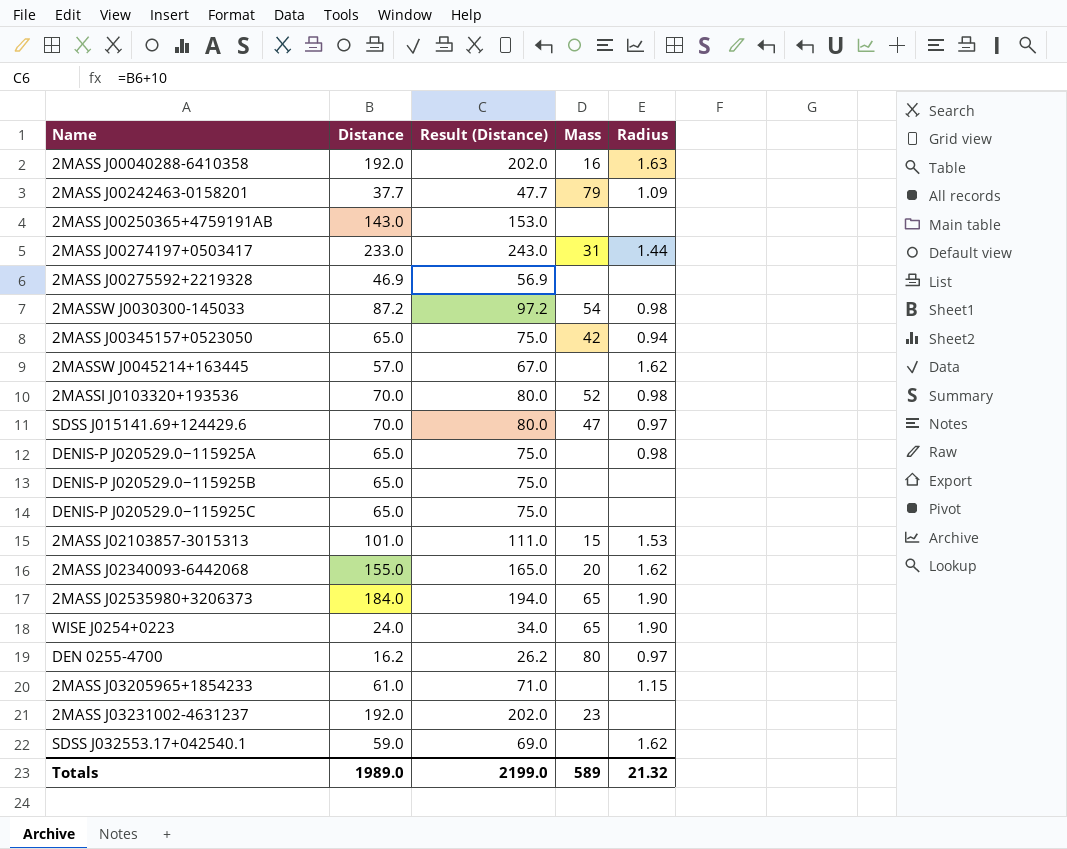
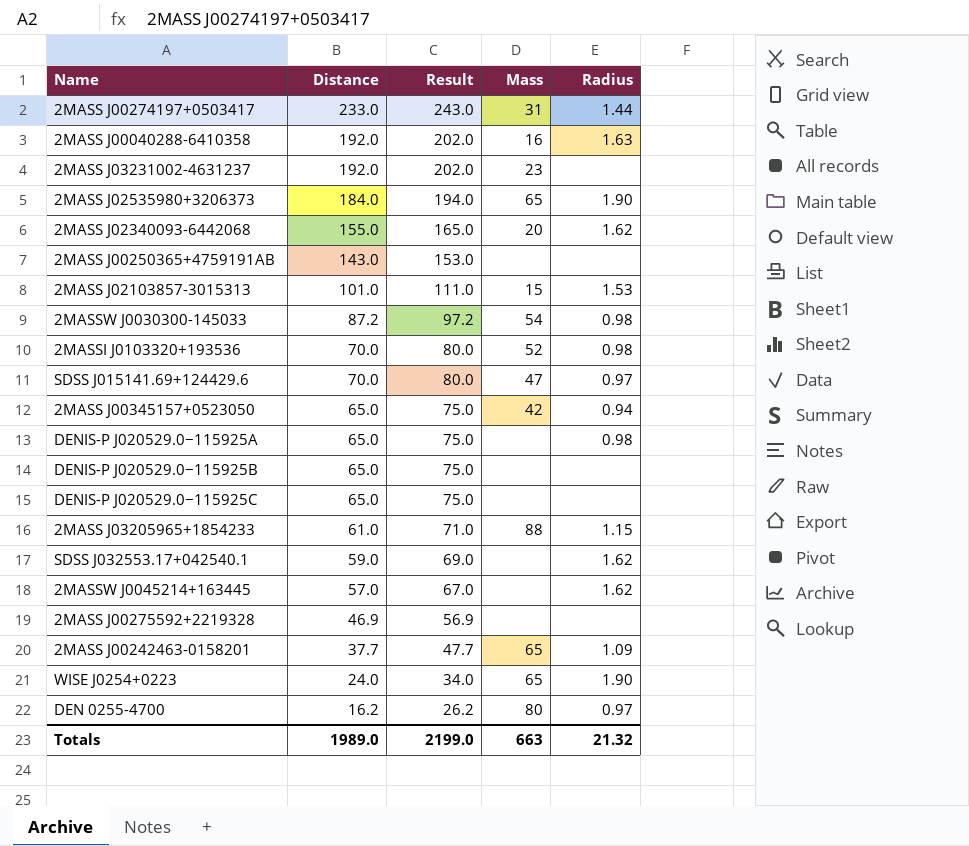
row order: none -> Distance descending
column name: Result (Distance) -> Result
2MASS J03205965+1854233 | Mass: none -> 88
2MASS J00242463-0158201 | Mass: 79 -> 65
Totals | Mass: 589 -> 663

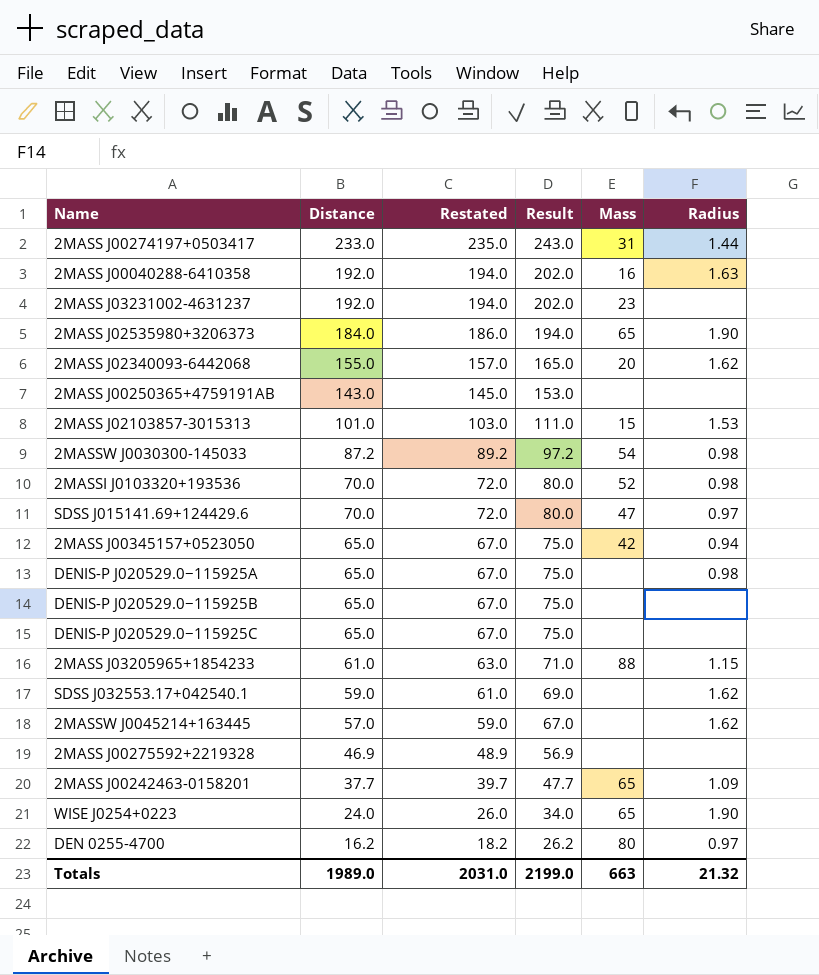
column Restated | formula: none -> [Distance] + 2

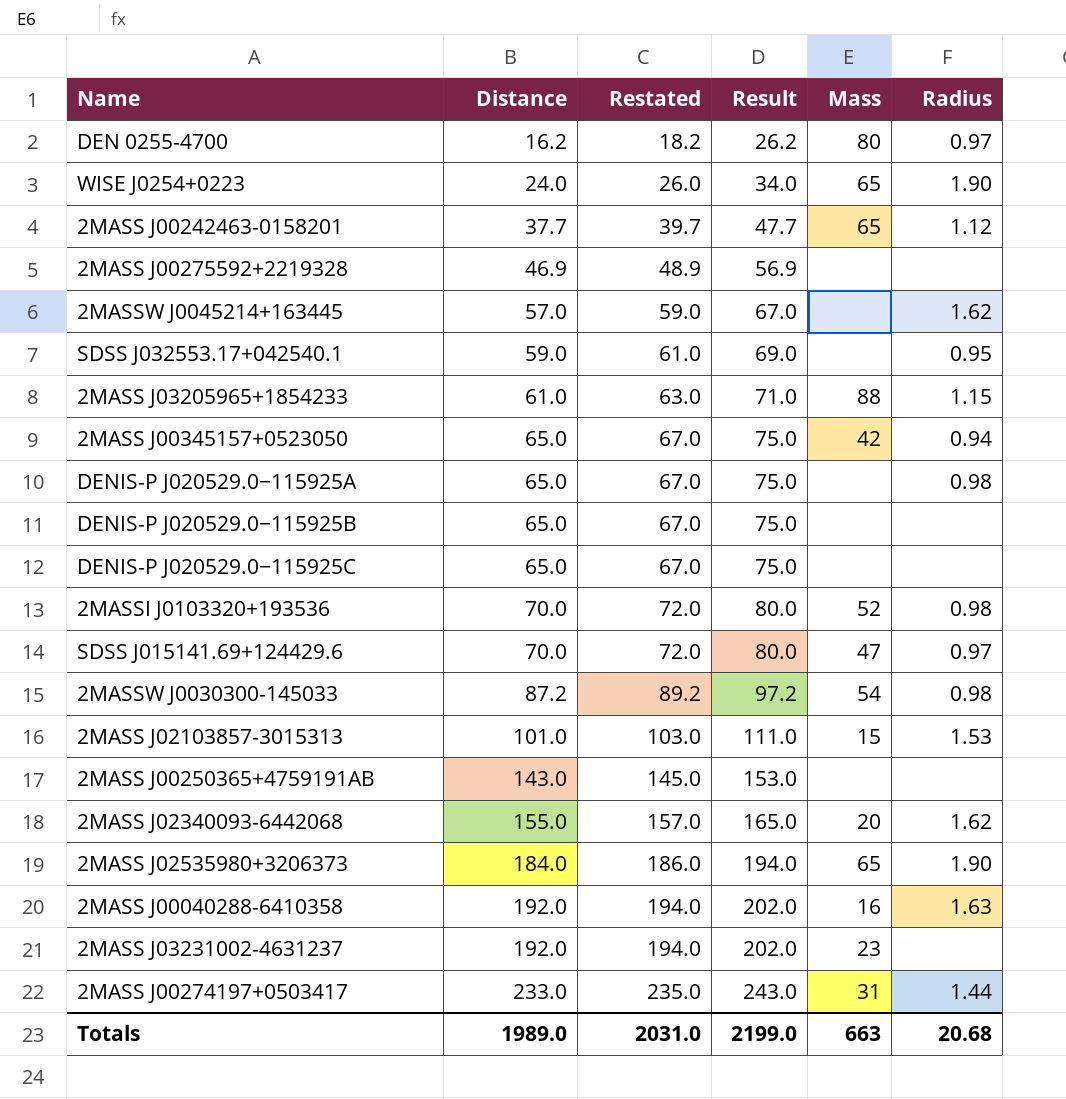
row order: Distance descending -> Distance ascending
2MASS J00242463-0158201 | Radius: 1.09 -> 1.12
SDSS J032553.17+042540.1 | Radius: 1.62 -> 0.95
Totals | Radius: 21.32 -> 20.68

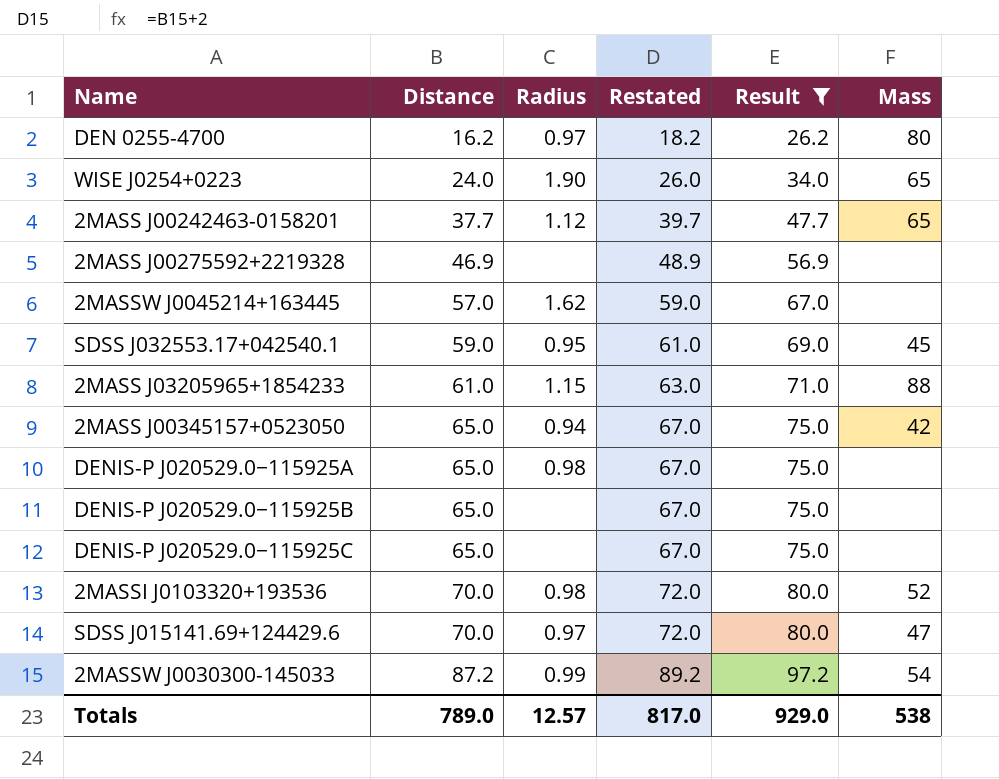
filter: none -> Result <= 97.2
column Radius | position: 6 -> 3
SDSS J032553.17+042540.1 | Mass: none -> 45
2MASSW J0030300-145033 | Radius: 0.98 -> 0.99
Totals | Distance: 1989.0 -> 789.0
Totals | Radius: 20.68 -> 12.57
Totals | Restated: 2031.0 -> 817.0
Totals | Result: 2199.0 -> 929.0
Totals | Mass: 663 -> 538

